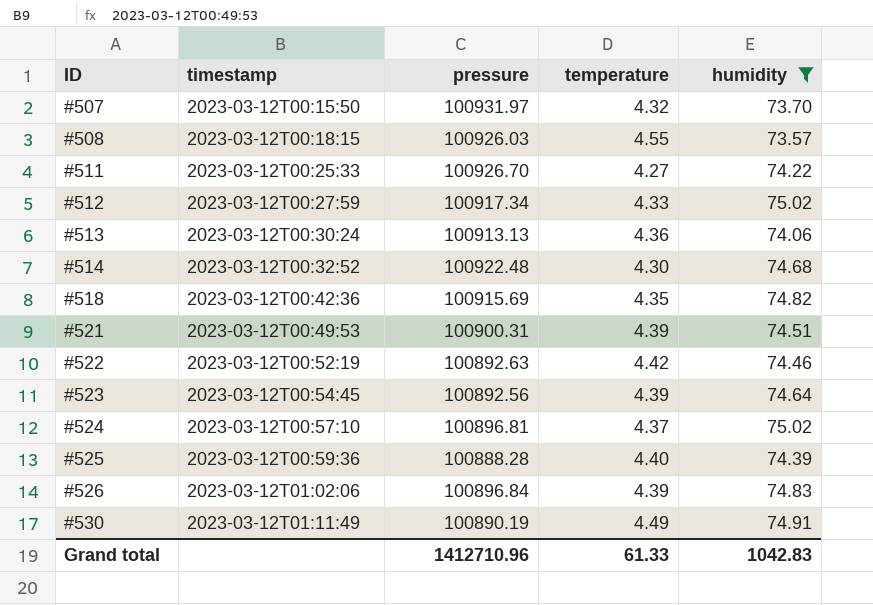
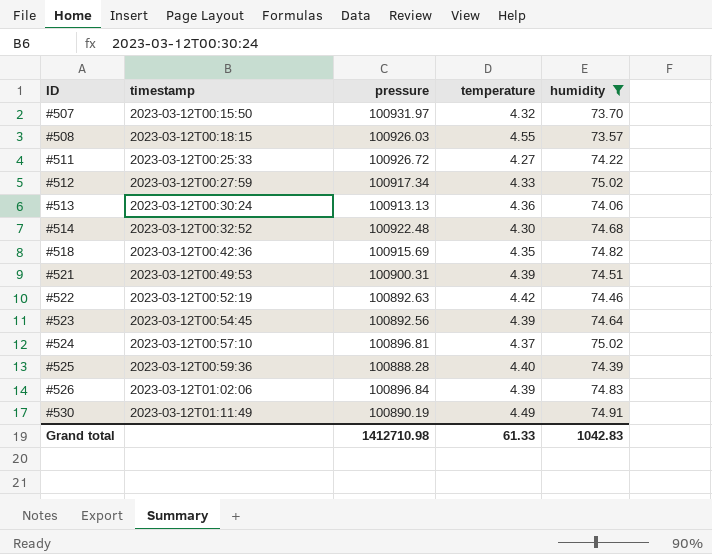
#511 | pressure: 100926.70 -> 100926.72
Grand total | pressure: 1412710.96 -> 1412710.98

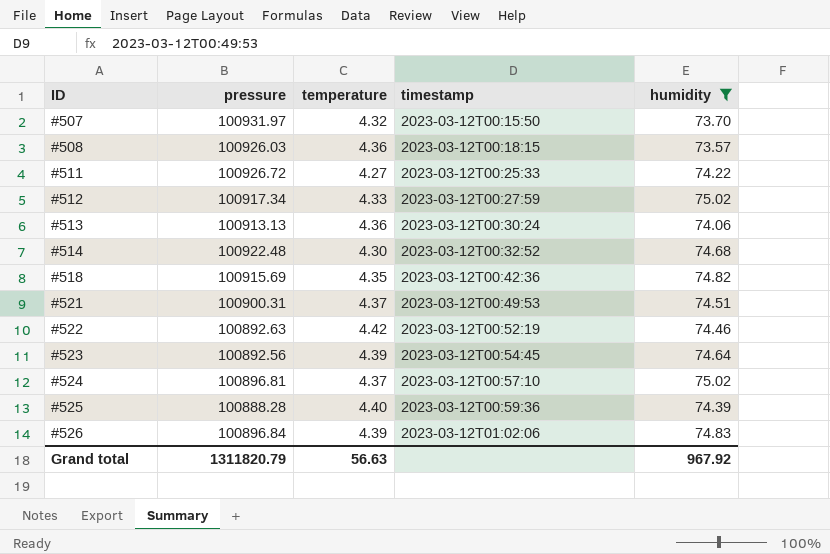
column timestamp | position: 2 -> 4
row #530: 2023-03-12T01:11:49 | 100890.19 | 4.49 | 74.91 -> none
#508 | temperature: 4.55 -> 4.36
#521 | temperature: 4.39 -> 4.37
Grand total | pressure: 1412710.98 -> 1311820.79
Grand total | temperature: 61.33 -> 56.63
Grand total | humidity: 1042.83 -> 967.92

